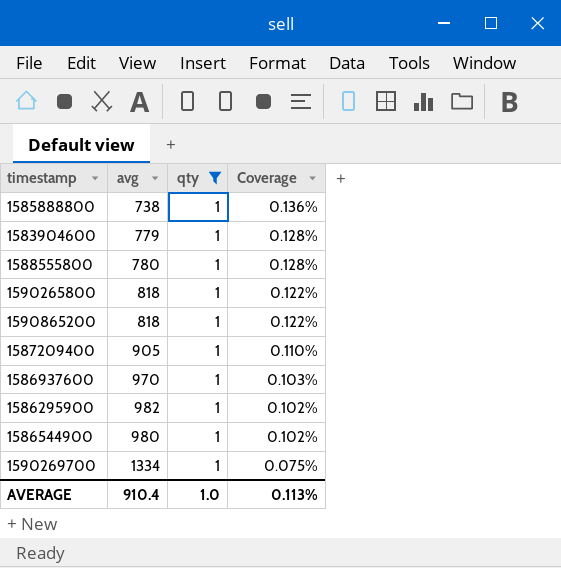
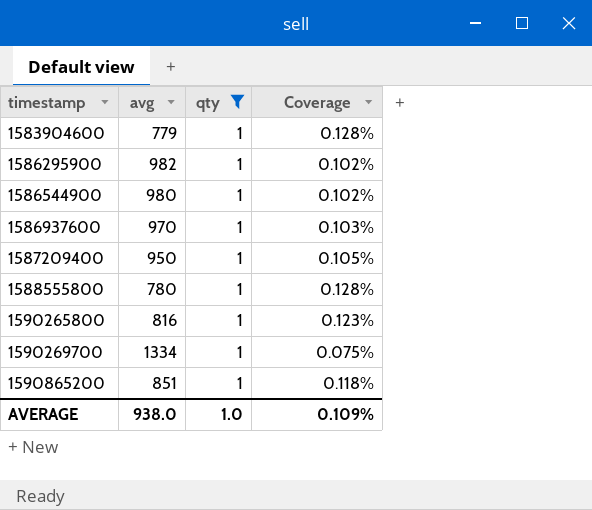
row order: Coverage descending -> timestamp ascending
row 1585888800: 738 | 1 | 0.136% -> none
1587209400 | avg: 905 -> 950
1587209400 | Coverage: 0.110% -> 0.105%
1590265800 | avg: 818 -> 816
1590265800 | Coverage: 0.122% -> 0.123%
1590865200 | avg: 818 -> 851
1590865200 | Coverage: 0.122% -> 0.118%
AVERAGE | avg: 910.4 -> 938.0
AVERAGE | Coverage: 0.113% -> 0.109%

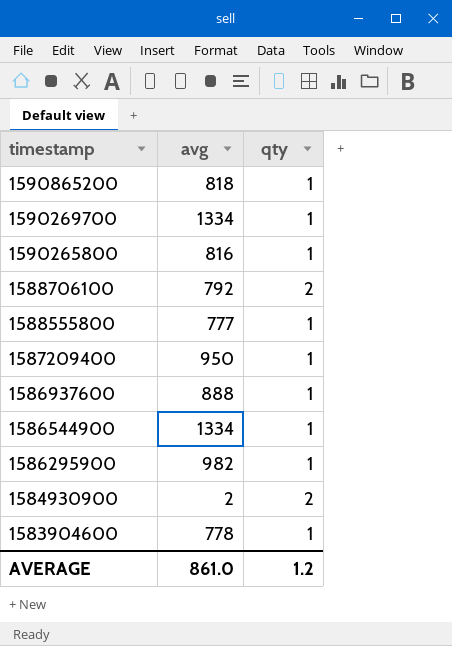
filter: qty = 1 -> none
row order: timestamp ascending -> timestamp descending
column Coverage | formula: [qty] / [avg] -> none
1590865200 | avg: 851 -> 818
1588555800 | avg: 780 -> 777
1586937600 | avg: 970 -> 888
1586544900 | avg: 980 -> 1334
1583904600 | avg: 779 -> 778
AVERAGE | avg: 938.0 -> 861.0
AVERAGE | qty: 1.0 -> 1.2

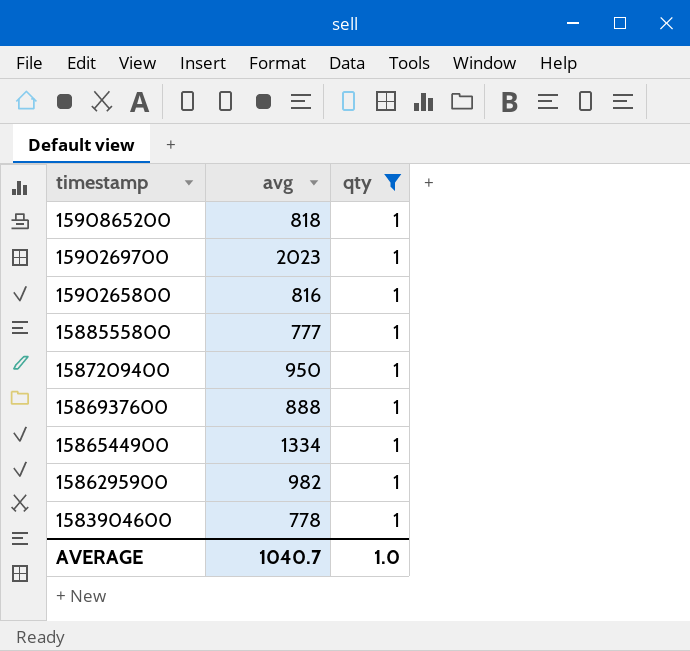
filter: none -> qty = 1
1590269700 | avg: 1334 -> 2023
AVERAGE | avg: 861.0 -> 1040.7
AVERAGE | qty: 1.2 -> 1.0

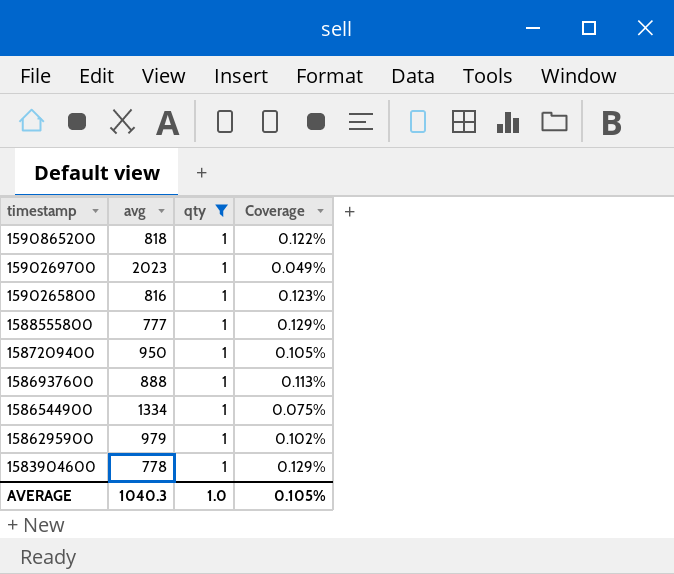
column Coverage | formula: none -> [qty] / [avg]
1586295900 | avg: 982 -> 979
AVERAGE | avg: 1040.7 -> 1040.3

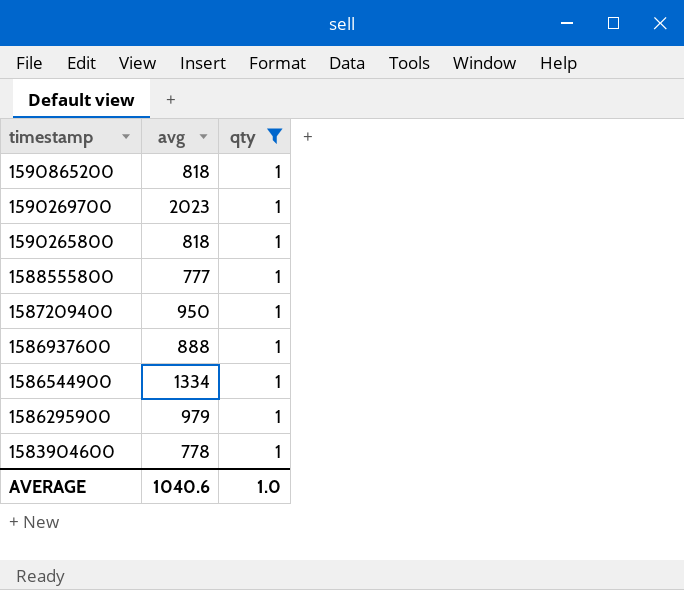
column Coverage | formula: [qty] / [avg] -> none
1590265800 | avg: 816 -> 818
AVERAGE | avg: 1040.3 -> 1040.6

